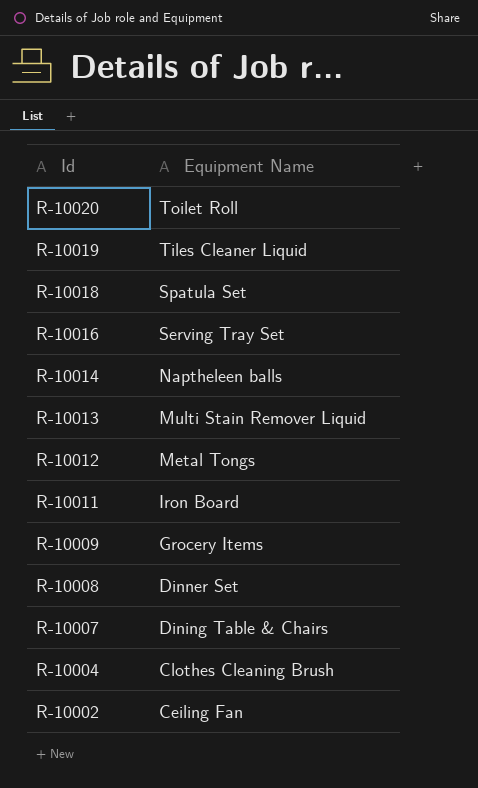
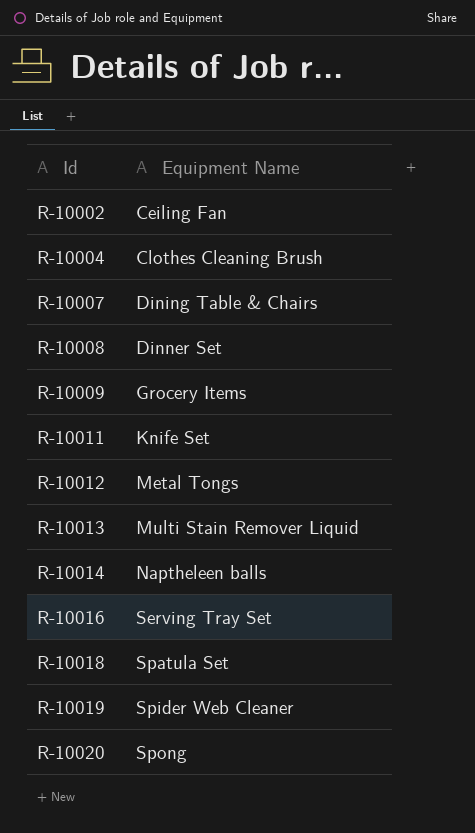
row order: Id descending -> Id ascending
R-10011 | Equipment Name: Iron Board -> Knife Set
R-10019 | Equipment Name: Tiles Cleaner Liquid -> Spider Web Cleaner
R-10020 | Equipment Name: Toilet Roll -> Spong

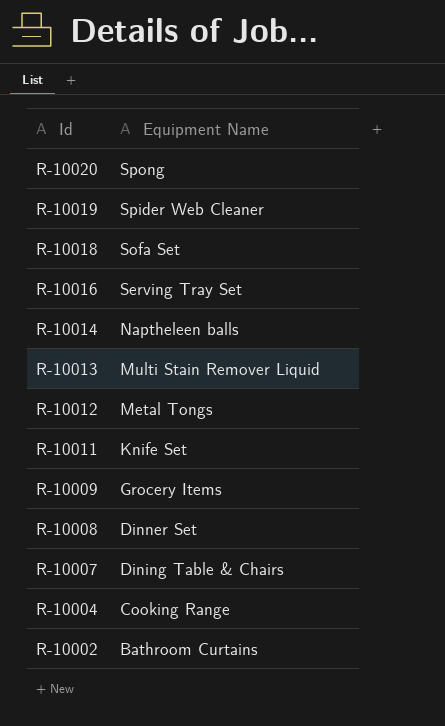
row order: Id ascending -> Id descending
R-10018 | Equipment Name: Spatula Set -> Sofa Set
R-10004 | Equipment Name: Clothes Cleaning Brush -> Cooking Range
R-10002 | Equipment Name: Ceiling Fan -> Bathroom Curtains

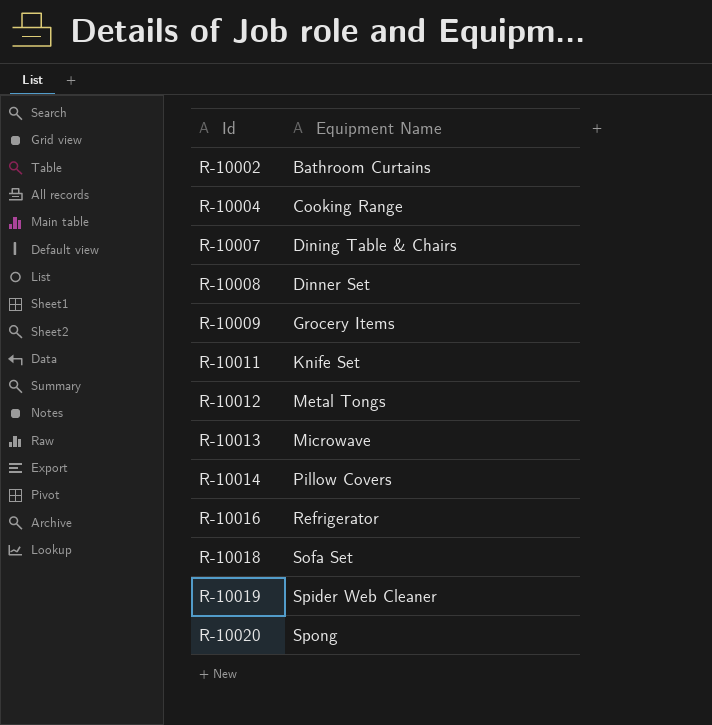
row order: Id descending -> Id ascending
R-10013 | Equipment Name: Multi Stain Remover Liquid -> Microwave
R-10014 | Equipment Name: Naptheleen balls -> Pillow Covers
R-10016 | Equipment Name: Serving Tray Set -> Refrigerator

